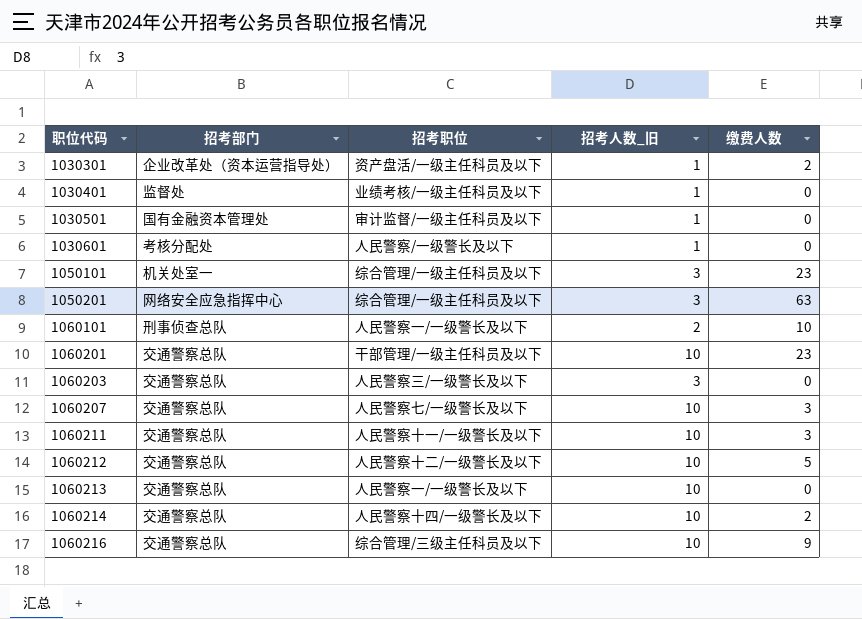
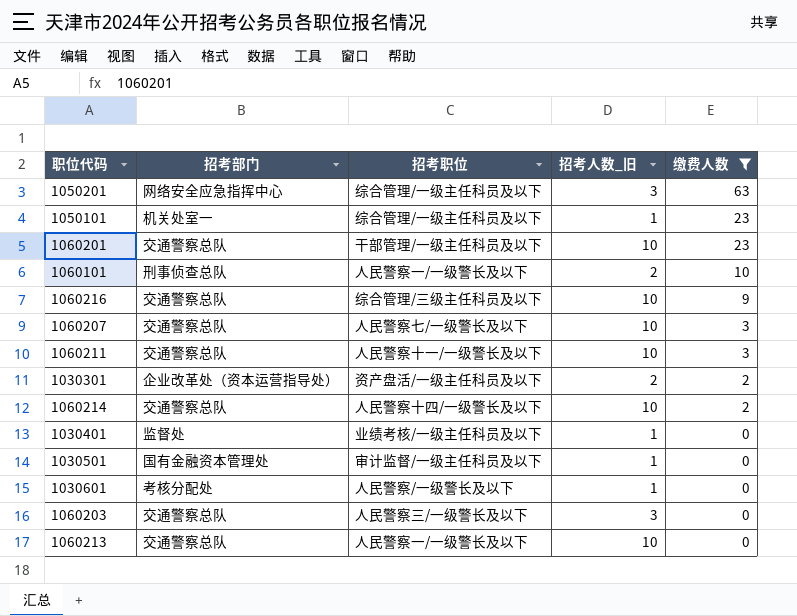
filter: none -> 缴费人数 != 5
row order: 职位代码 ascending -> 缴费人数 descending
1050101 | 招考人数_旧: 3 -> 1
1030301 | 招考人数_旧: 1 -> 2

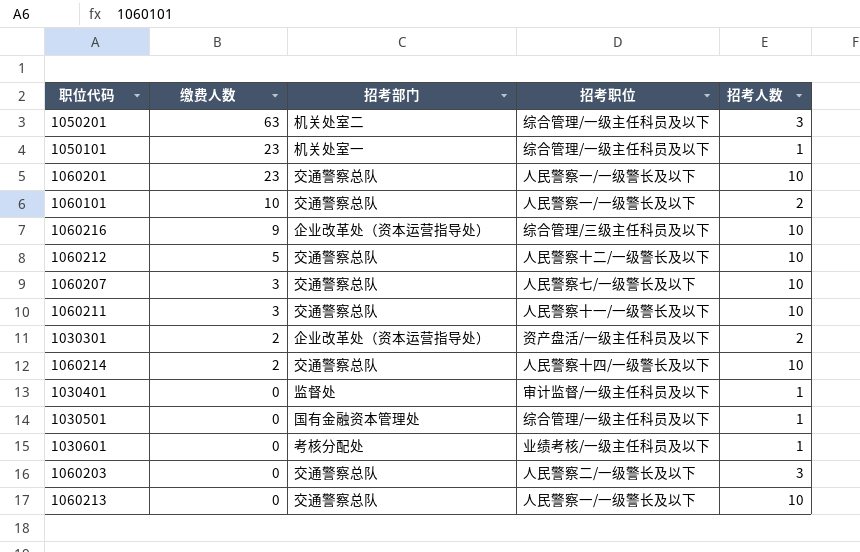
filter: 缴费人数 != 5 -> none
column 缴费人数 | position: 5 -> 2
column name: 招考人数_旧 -> 招考人数
1050201 | 招考部门: 网络安全应急指挥中心 -> 机关处室二
1060201 | 招考职位: 干部管理/一级主任科员及以下 -> 人民警察一/一级警长及以下
1060101 | 招考部门: 刑事侦查总队 -> 交通警察总队
1060216 | 招考部门: 交通警察总队 -> 企业改革处（资本运营指导处）
1030401 | 招考职位: 业绩考核/一级主任科员及以下 -> 审计监督/一级主任科员及以下
1030501 | 招考职位: 审计监督/一级主任科员及以下 -> 综合管理/一级主任科员及以下
1030601 | 招考职位: 人民警察/一级警长及以下 -> 业绩考核/一级主任科员及以下
1060203 | 招考职位: 人民警察三/一级警长及以下 -> 人民警察二/一级警长及以下

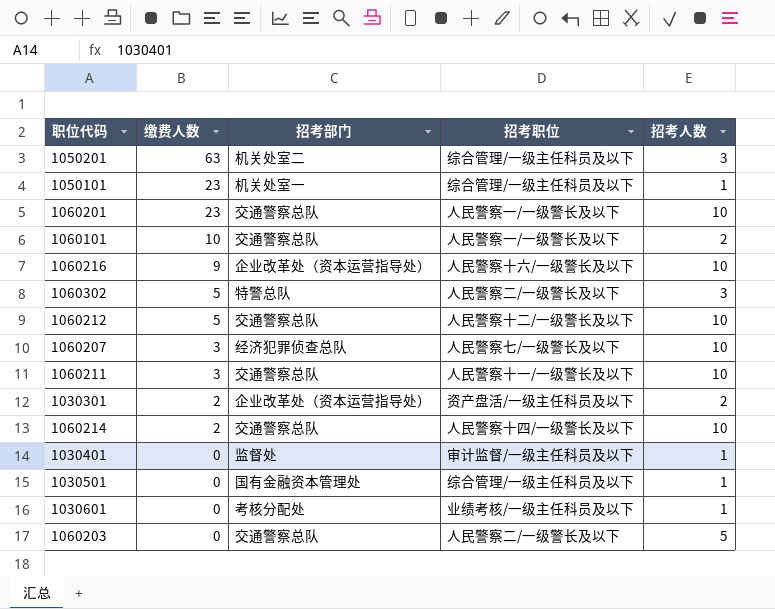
row 1060213: 0 | 交通警察总队 | 人民警察一/一级警长及以下 | 10 -> none
1060216 | 招考职位: 综合管理/三级主任科员及以下 -> 人民警察十六/一级警长及以下
row 1060302: none -> 5 | 特警总队 | 人民警察二/一级警长及以下 | 3
1060207 | 招考部门: 交通警察总队 -> 经济犯罪侦查总队
1060203 | 招考人数: 3 -> 5

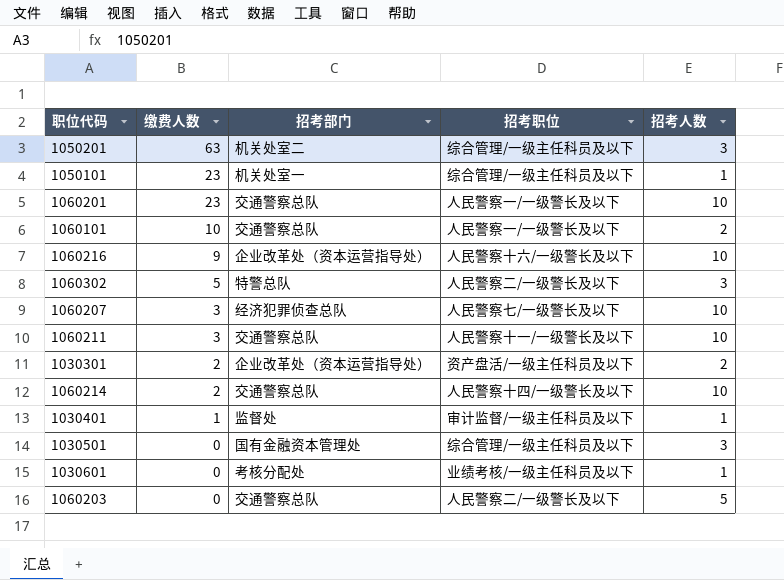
row 1060212: 5 | 交通警察总队 | 人民警察十二/一级警长及以下 | 10 -> none
1030401 | 缴费人数: 0 -> 1
1030501 | 招考人数: 1 -> 3

